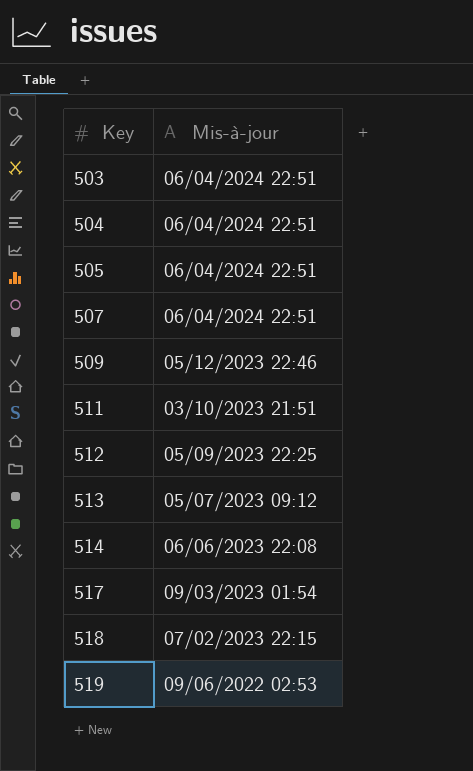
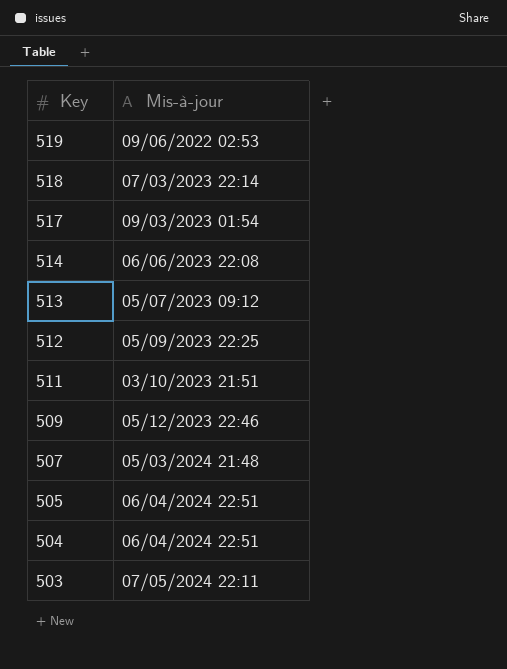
row order: Key ascending -> Key descending
518 | Mis-à-jour: 07/02/2023 22:15 -> 07/03/2023 22:14
507 | Mis-à-jour: 06/04/2024 22:51 -> 05/03/2024 21:48
503 | Mis-à-jour: 06/04/2024 22:51 -> 07/05/2024 22:11

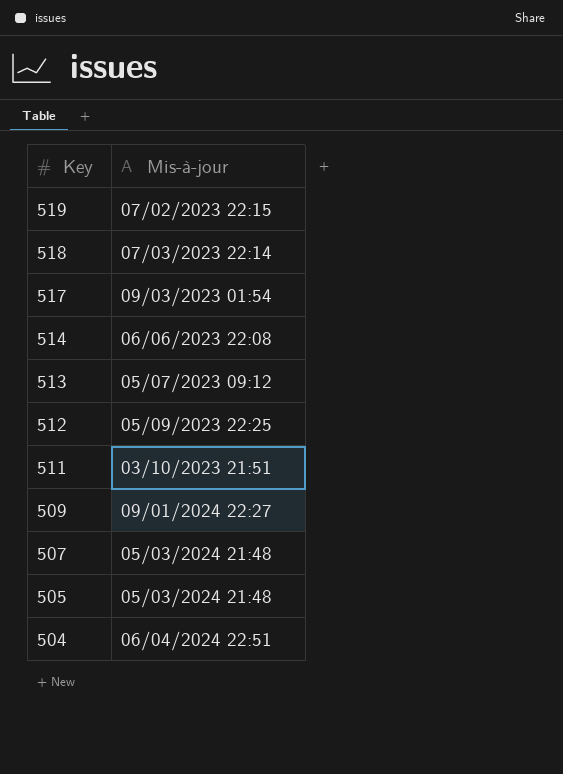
row 503: 07/05/2024 22:11 -> none
519 | Mis-à-jour: 09/06/2022 02:53 -> 07/02/2023 22:15
509 | Mis-à-jour: 05/12/2023 22:46 -> 09/01/2024 22:27
505 | Mis-à-jour: 06/04/2024 22:51 -> 05/03/2024 21:48

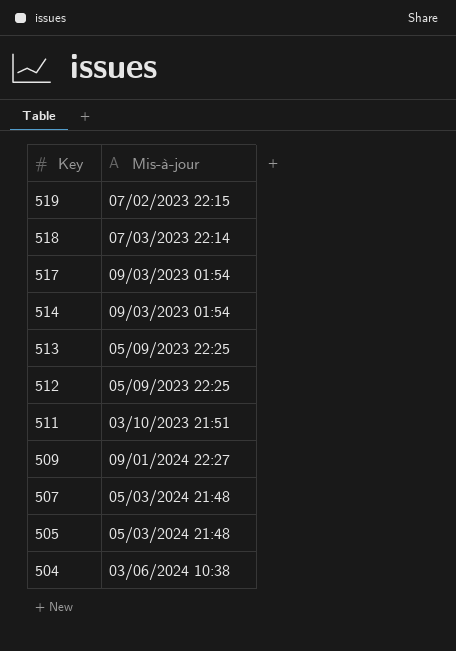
514 | Mis-à-jour: 06/06/2023 22:08 -> 09/03/2023 01:54
513 | Mis-à-jour: 05/07/2023 09:12 -> 05/09/2023 22:25
504 | Mis-à-jour: 06/04/2024 22:51 -> 03/06/2024 10:38

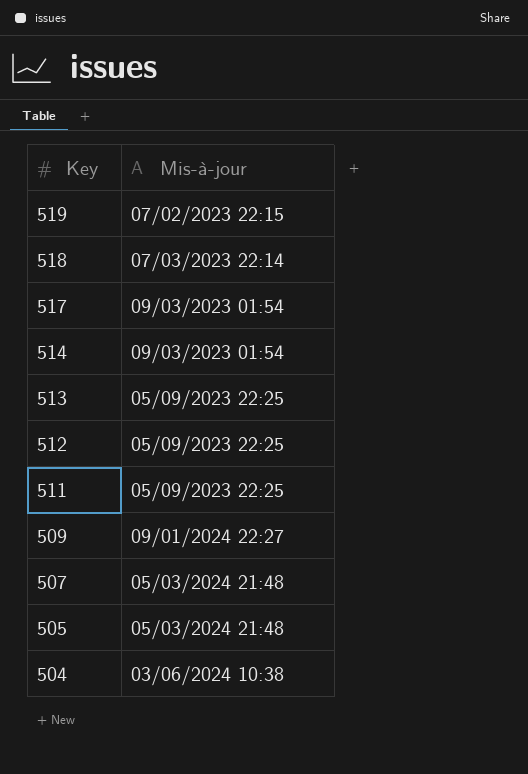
511 | Mis-à-jour: 03/10/2023 21:51 -> 05/09/2023 22:25

